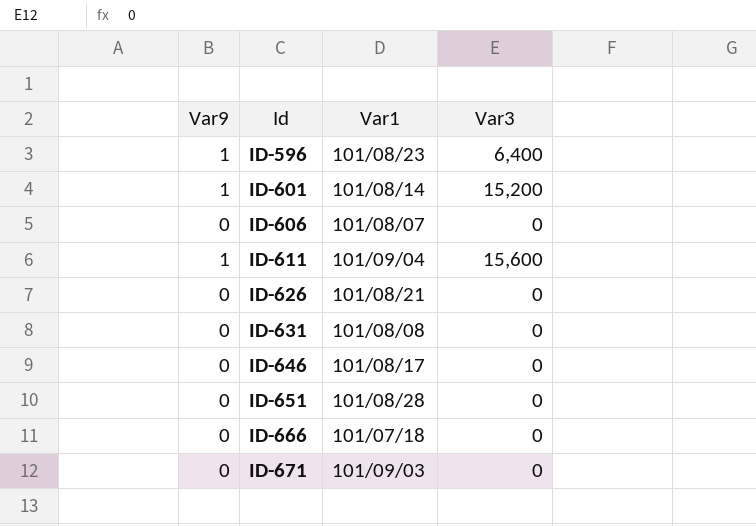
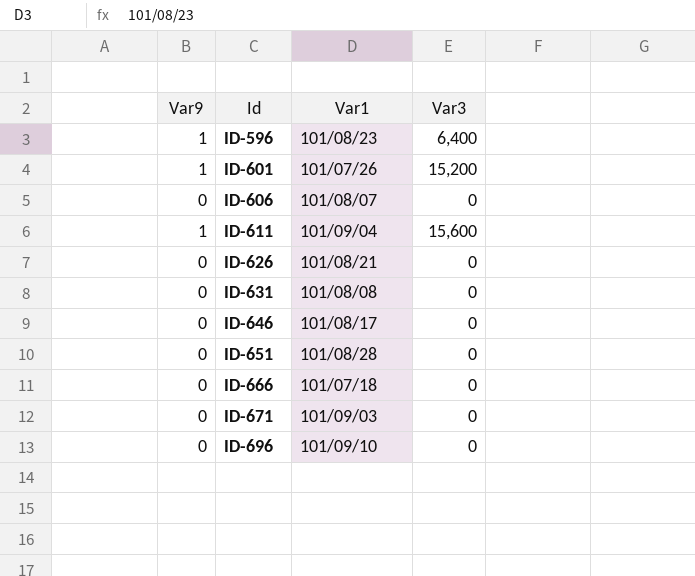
ID-601 | Var1: 101/08/14 -> 101/07/26
row ID-696: none -> 0 | 101/09/10 | 0

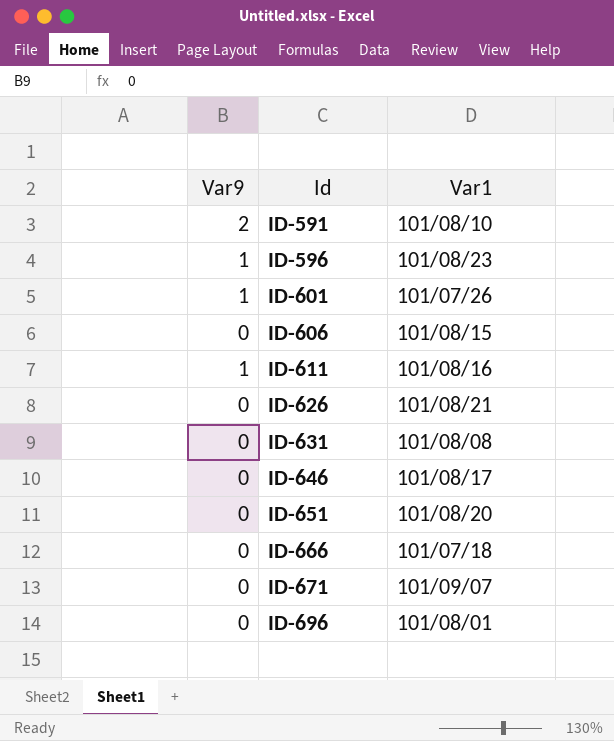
column Var3 | position: 4 -> none
row ID-591: none -> 2 | 101/08/10
ID-606 | Var1: 101/08/07 -> 101/08/15
ID-611 | Var1: 101/09/04 -> 101/08/16
ID-651 | Var1: 101/08/28 -> 101/08/20
ID-671 | Var1: 101/09/03 -> 101/09/07
ID-696 | Var1: 101/09/10 -> 101/08/01

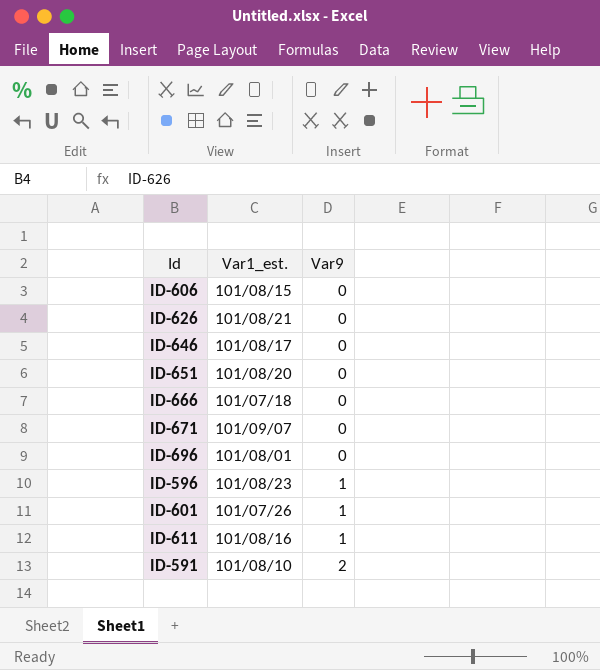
row order: Id ascending -> Var9 ascending
column name: Var1 -> Var1_est.
column Var9 | position: 1 -> 3
row ID-631: 0 | 101/08/08 -> none

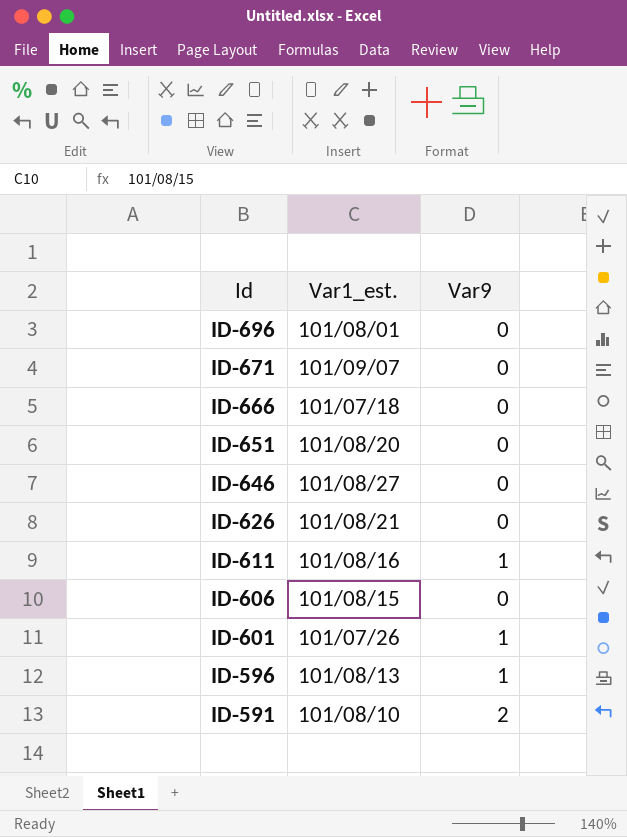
row order: Var9 ascending -> Id descending
ID-646 | Var1_est.: 101/08/17 -> 101/08/27
ID-596 | Var1_est.: 101/08/23 -> 101/08/13

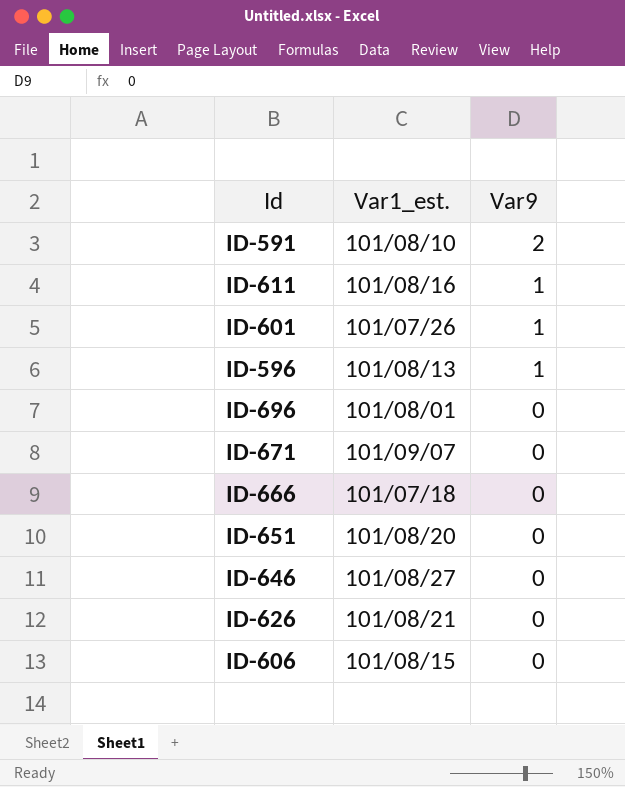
row order: Id descending -> Var9 descending

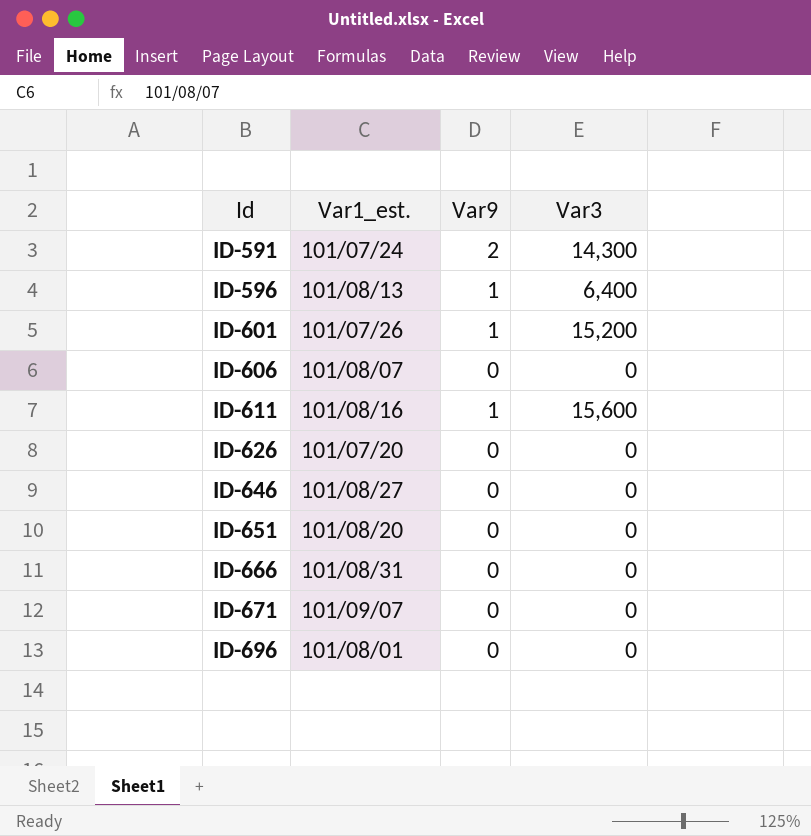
row order: Var9 descending -> Id ascending
column Var3 | position: none -> 4
ID-591 | Var1_est.: 101/08/10 -> 101/07/24
ID-606 | Var1_est.: 101/08/15 -> 101/08/07
ID-626 | Var1_est.: 101/08/21 -> 101/07/20
ID-666 | Var1_est.: 101/07/18 -> 101/08/31

